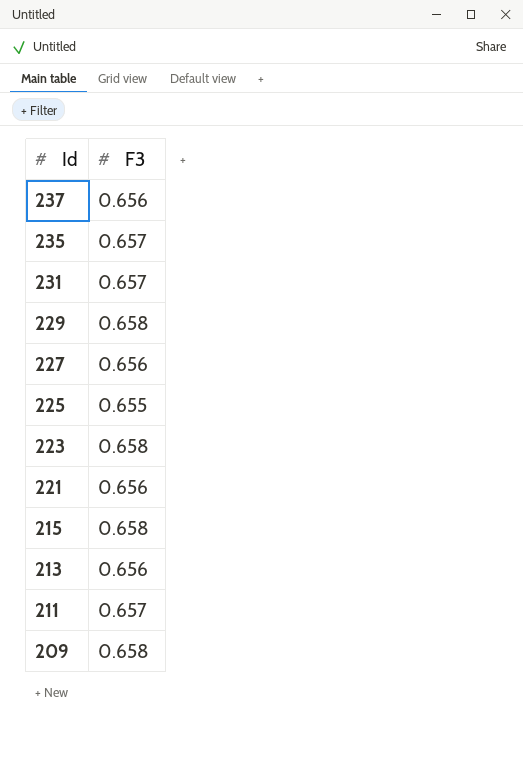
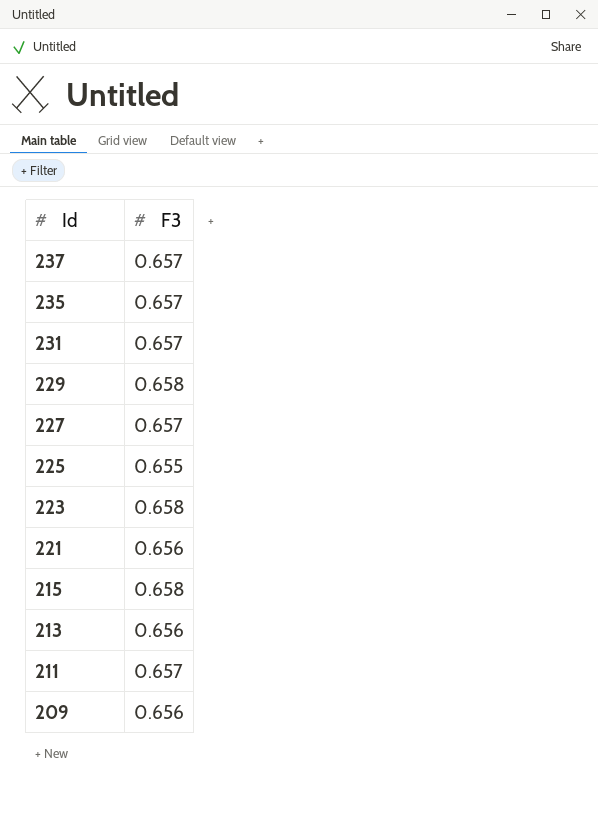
237 | F3: 0.656 -> 0.657
227 | F3: 0.656 -> 0.657
209 | F3: 0.658 -> 0.656

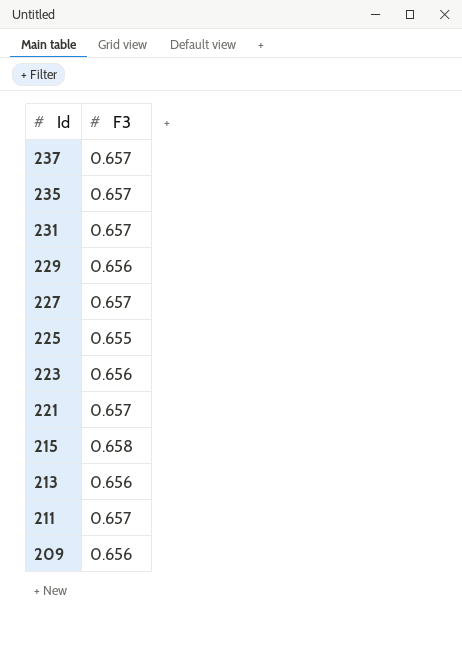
229 | F3: 0.658 -> 0.656
223 | F3: 0.658 -> 0.656
221 | F3: 0.656 -> 0.657

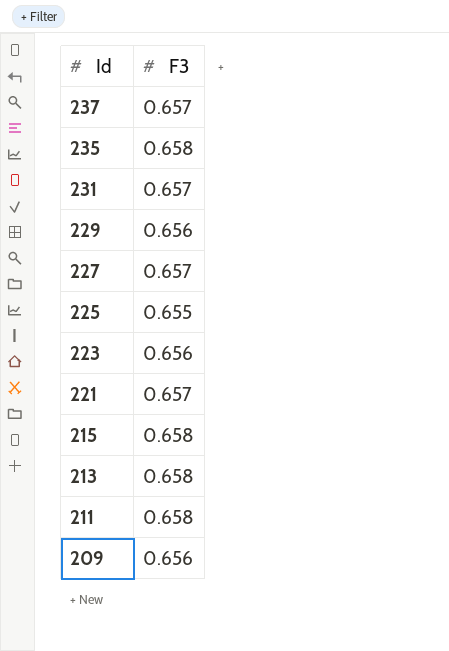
235 | F3: 0.657 -> 0.658
213 | F3: 0.656 -> 0.658
211 | F3: 0.657 -> 0.658

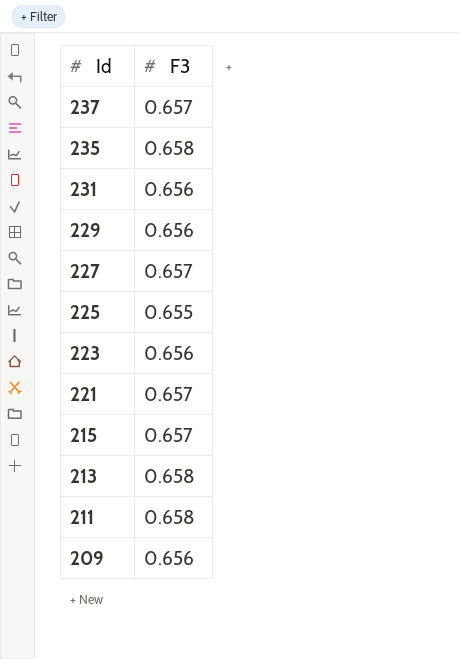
231 | F3: 0.657 -> 0.656
215 | F3: 0.658 -> 0.657

